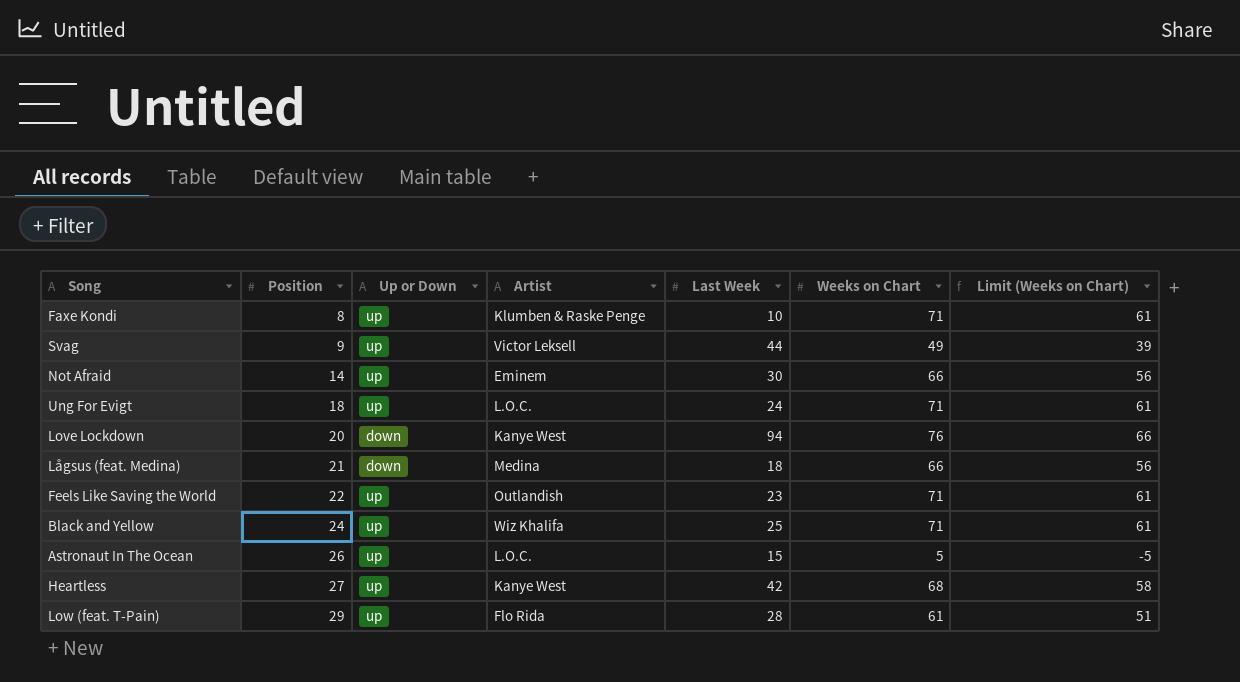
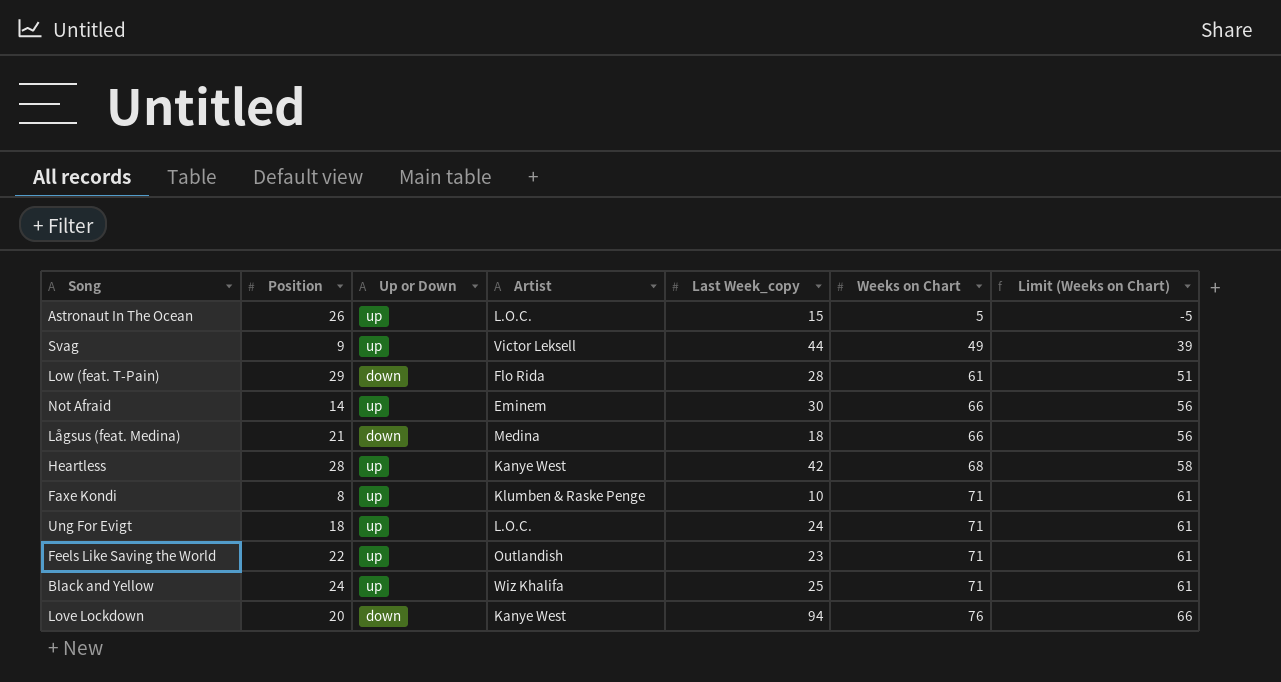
row order: Position ascending -> Weeks on Chart ascending
column name: Last Week -> Last Week_copy
Low (feat. T-Pain) | Up or Down: up -> down
Heartless | Position: 27 -> 28

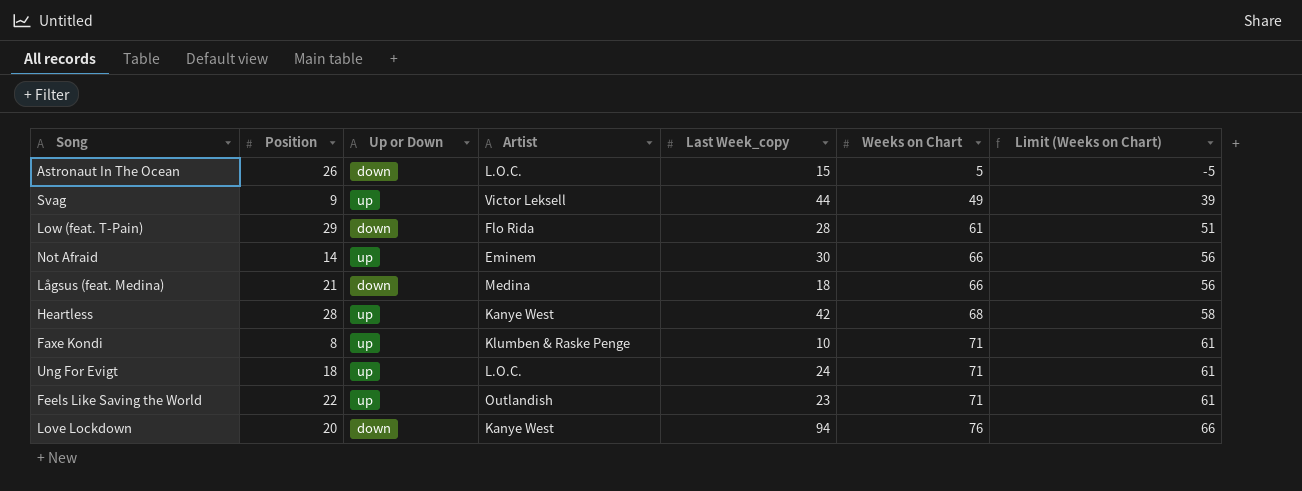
row Black and Yellow: 24 | up | Wiz Khalifa | 25 | 71 | 61 -> none
Astronaut In The Ocean | Up or Down: up -> down

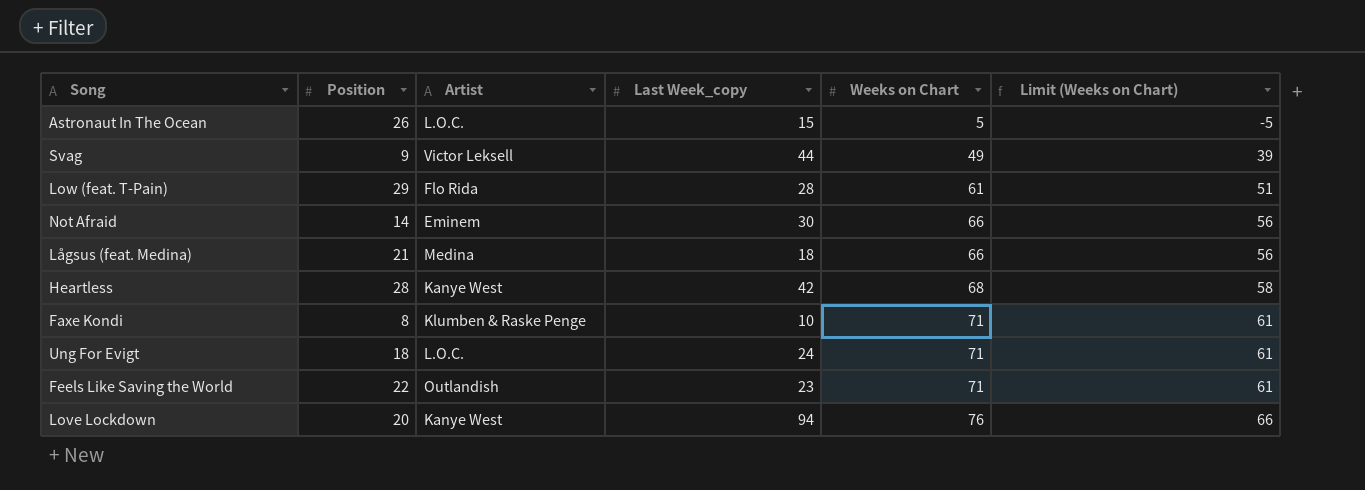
column Up or Down | position: 3 -> none

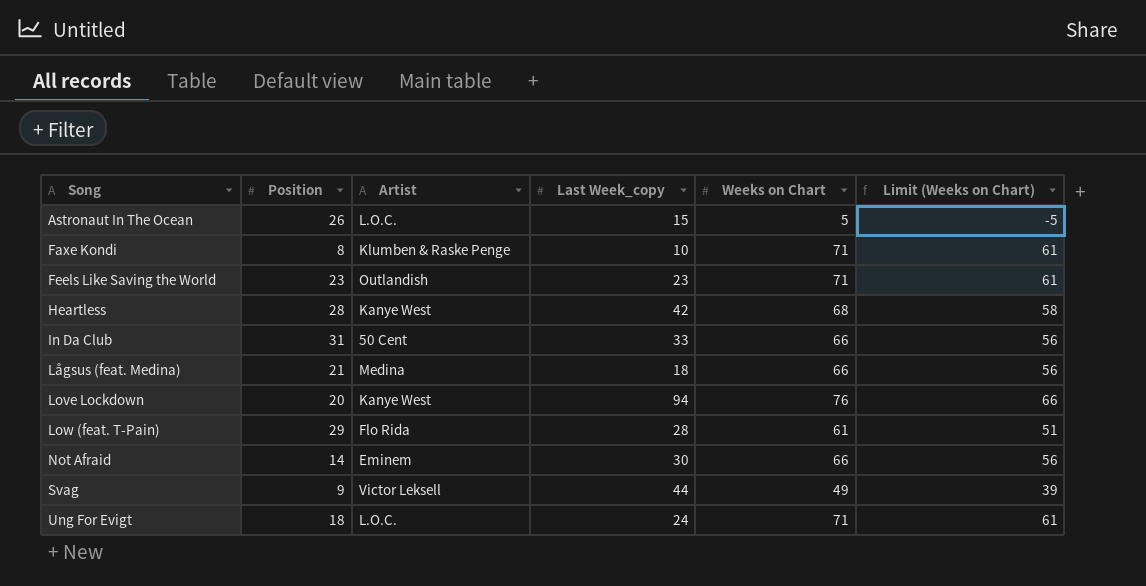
row order: Weeks on Chart ascending -> Song ascending
Feels Like Saving the World | Position: 22 -> 23
row In Da Club: none -> 31 | 50 Cent | 33 | 66 | 56

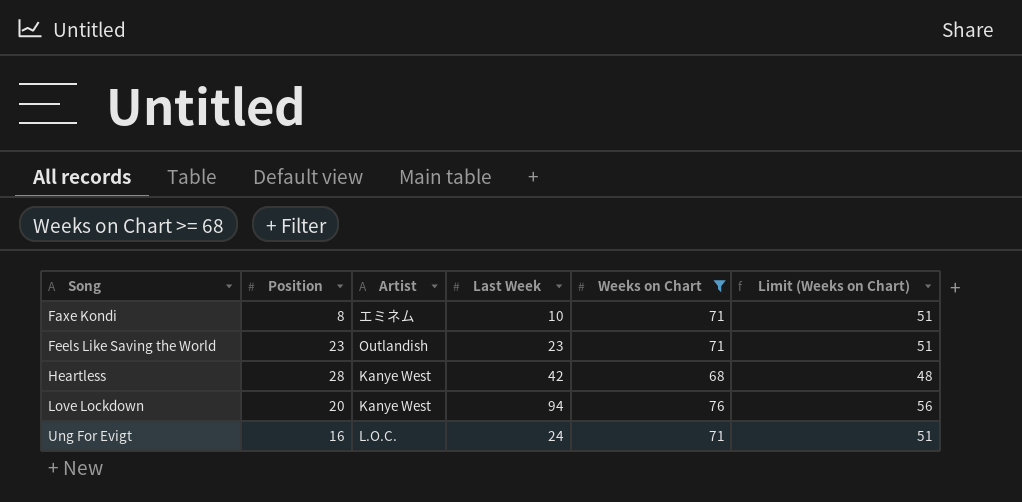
filter: none -> Weeks on Chart >= 68
column name: Last Week_copy -> Last Week
column Limit (Weeks on Chart) | formula: [Weeks on Chart] - 10 -> [Weeks on Chart] - 20
Faxe Kondi | Artist: Klumben & Raske Penge -> エミネム
Ung For Evigt | Position: 18 -> 16

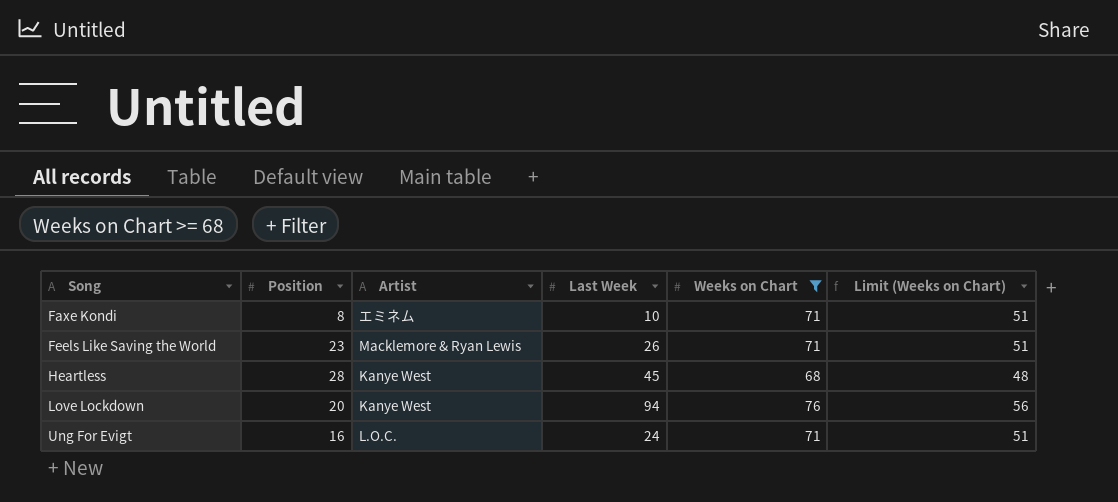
Feels Like Saving the World | Artist: Outlandish -> Macklemore & Ryan Lewis
Feels Like Saving the World | Last Week: 23 -> 26
Heartless | Last Week: 42 -> 45

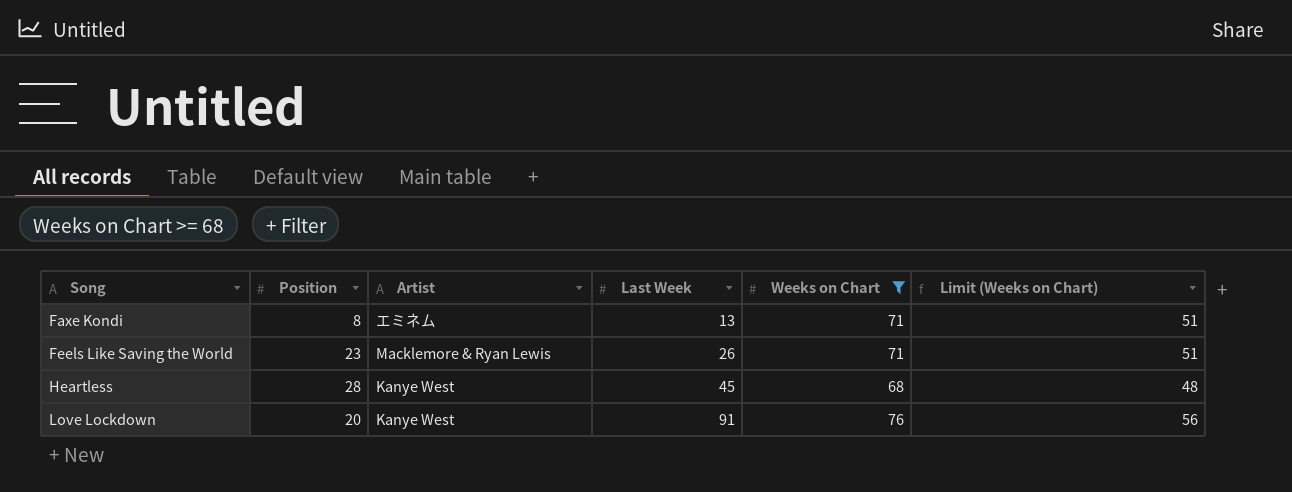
row Ung For Evigt: 16 | L.O.C. | 24 | 71 | 51 -> none
Faxe Kondi | Last Week: 10 -> 13
Love Lockdown | Last Week: 94 -> 91

